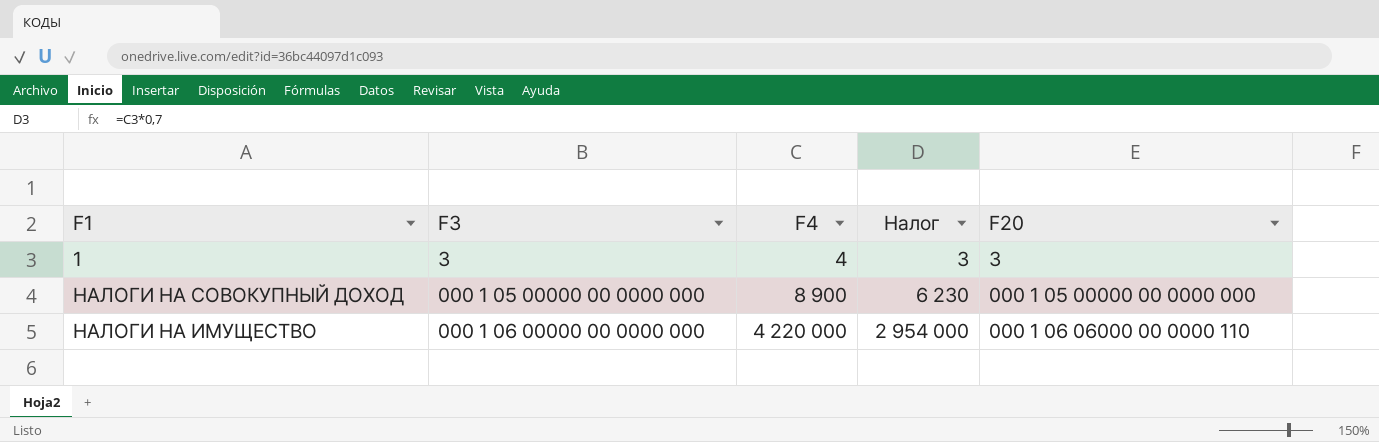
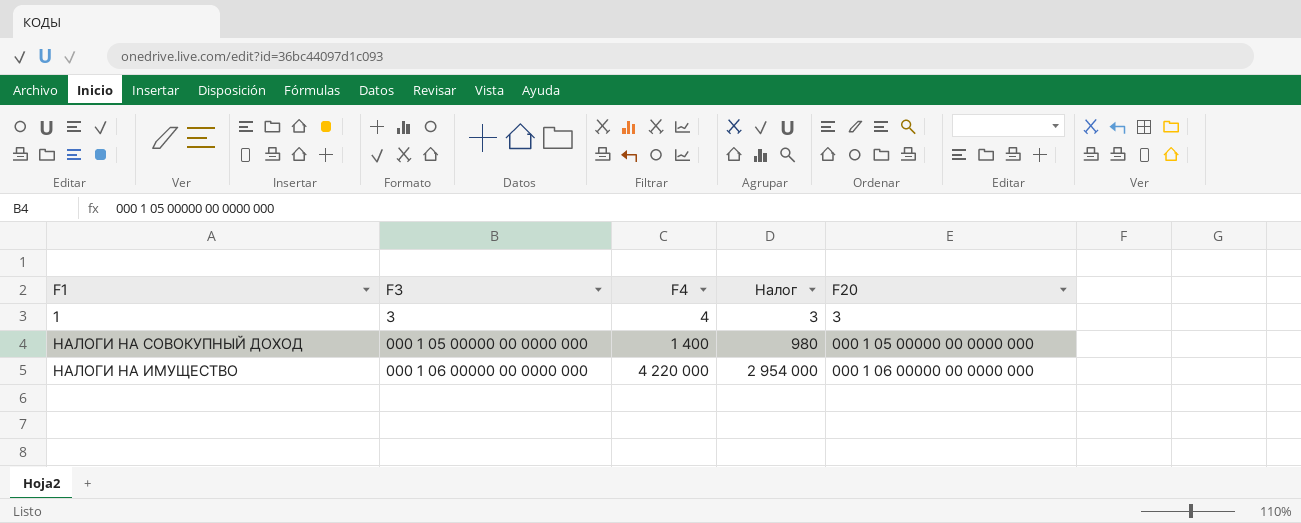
НАЛОГИ НА СОВОКУПНЫЙ ДОХОД | F4: 8 900 -> 1 400
НАЛОГИ НА СОВОКУПНЫЙ ДОХОД | Налог: 6 230 -> 980
НАЛОГИ НА ИМУЩЕСТВО | F20: 000 1 06 06000 00 0000 110 -> 000 1 06 00000 00 0000 000

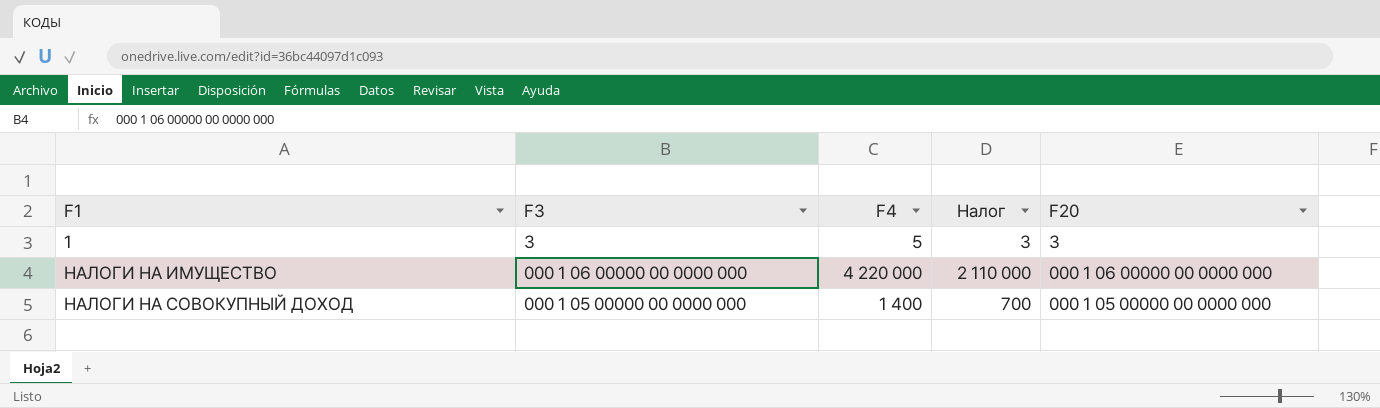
row order: F4 ascending -> F1 ascending
column Налог | formula: [F4] * 0,7 -> [F4] * 0,5
1 | F4: 4 -> 5

